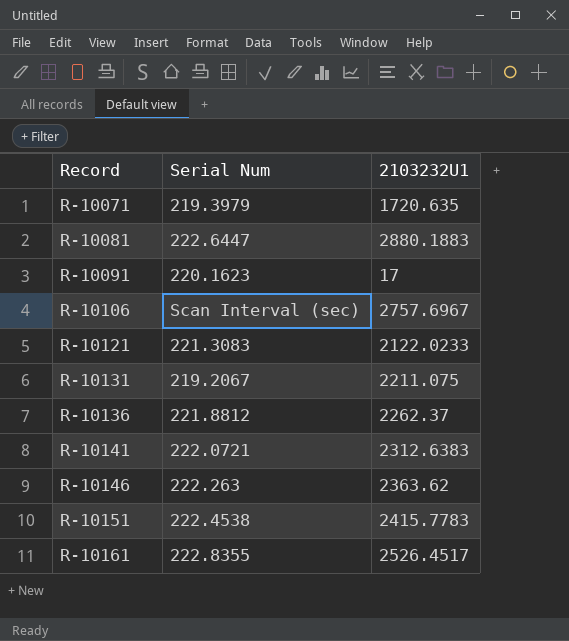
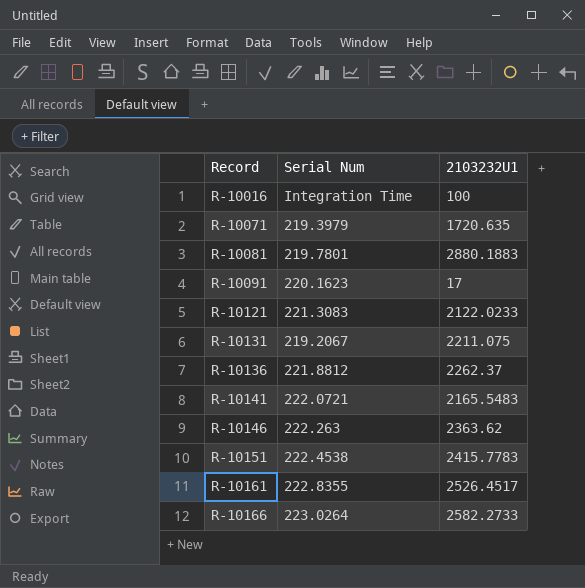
row R-10106: Scan Interval (sec) | 2757.6967 -> none
row R-10016: none -> Integration Time | 100
R-10081 | Serial Num: 222.6447 -> 219.7801
R-10141 | 2103232U1: 2312.6383 -> 2165.5483
row R-10166: none -> 223.0264 | 2582.2733

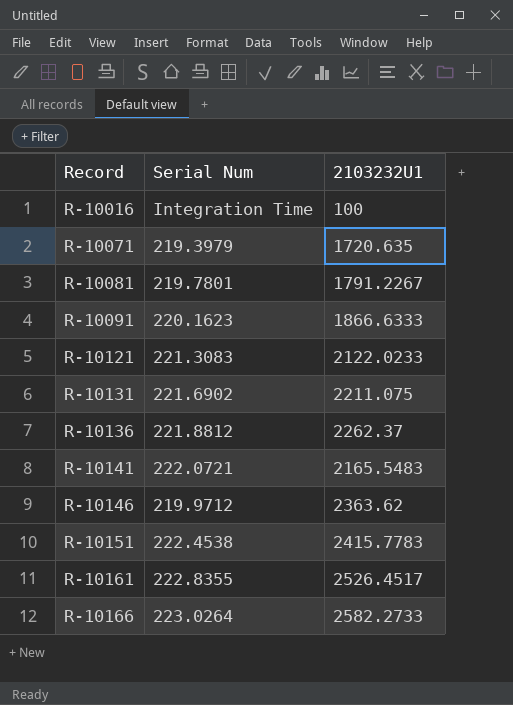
R-10081 | 2103232U1: 2880.1883 -> 1791.2267
R-10091 | 2103232U1: 17 -> 1866.6333
R-10131 | Serial Num: 219.2067 -> 221.6902
R-10146 | Serial Num: 222.263 -> 219.9712

